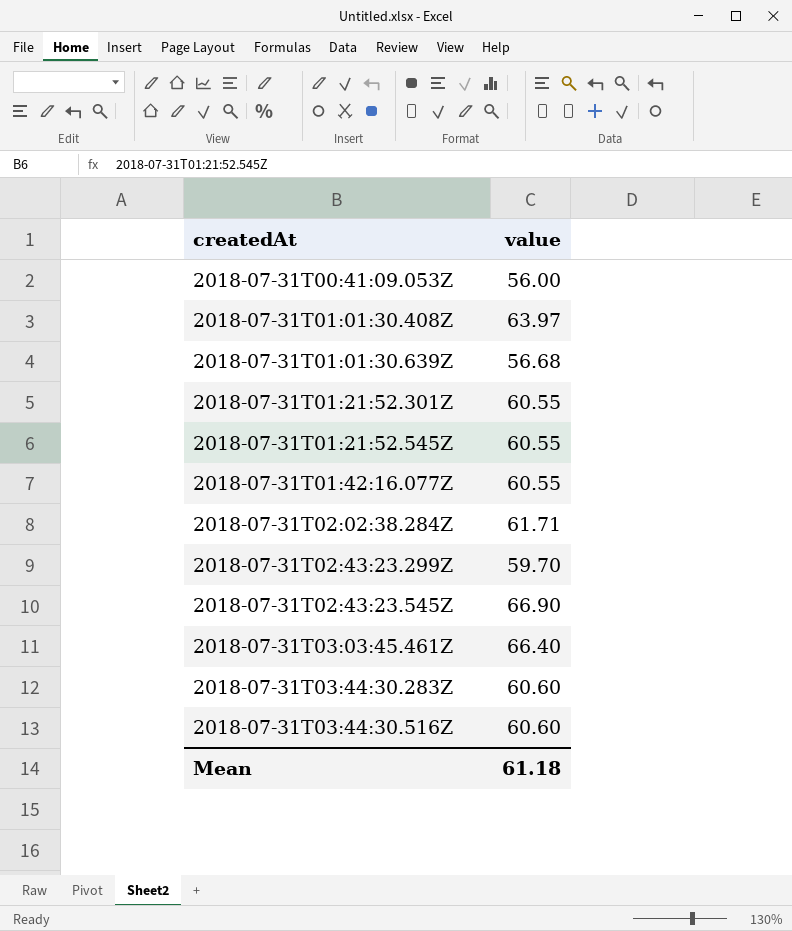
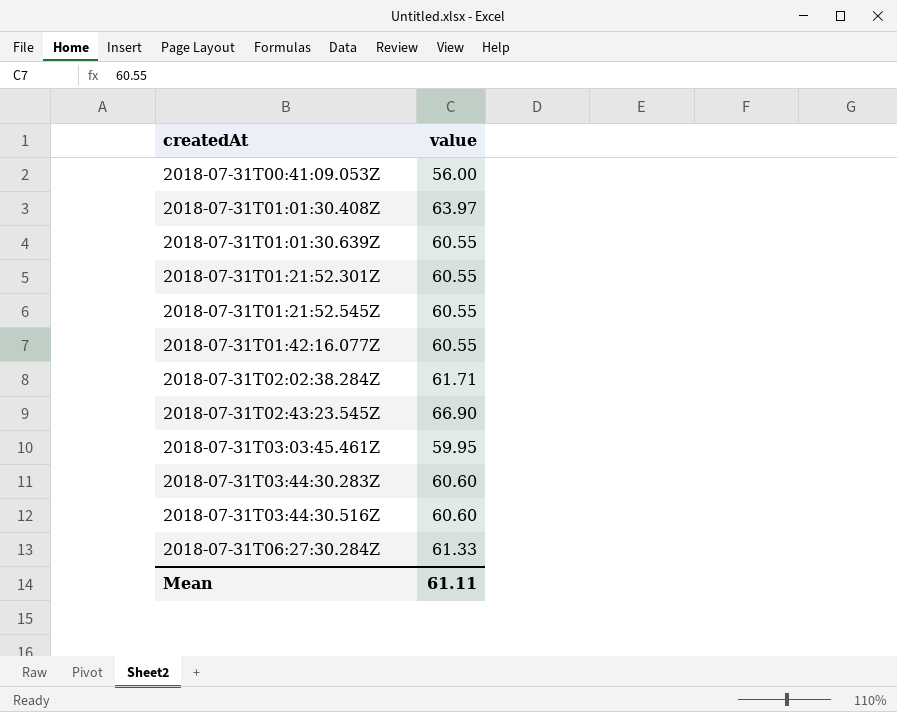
row 2018-07-31T02:43:23.299Z: 59.70 -> none
2018-07-31T01:01:30.639Z | value: 56.68 -> 60.55
2018-07-31T03:03:45.461Z | value: 66.40 -> 59.95
row 2018-07-31T06:27:30.284Z: none -> 61.33
Mean | value: 61.18 -> 61.11

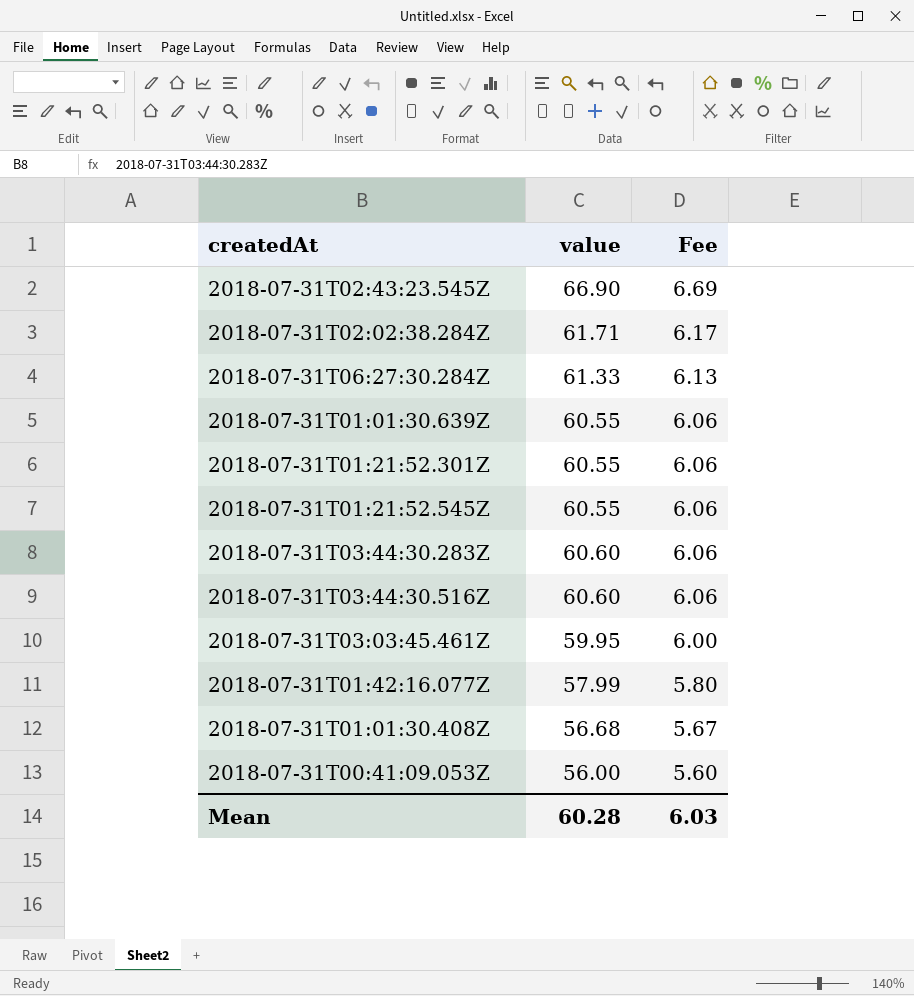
row order: createdAt ascending -> Fee descending
column Fee | formula: none -> [value] * 0.1
2018-07-31T01:42:16.077Z | value: 60.55 -> 57.99
2018-07-31T01:01:30.408Z | value: 63.97 -> 56.68
Mean | value: 61.11 -> 60.28

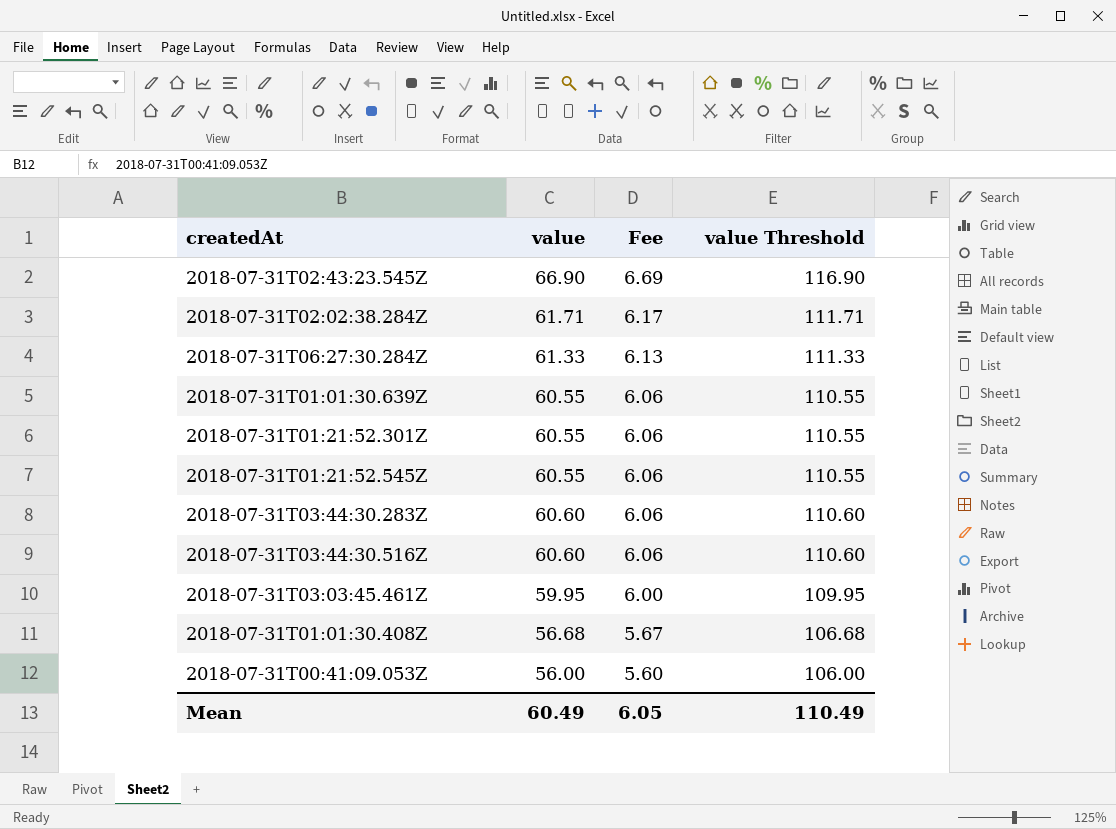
column value Threshold | formula: none -> [value] + 50
row 2018-07-31T01:42:16.077Z: 57.99 | 5.80 -> none
Mean | value: 60.28 -> 60.49
Mean | Fee: 6.03 -> 6.05

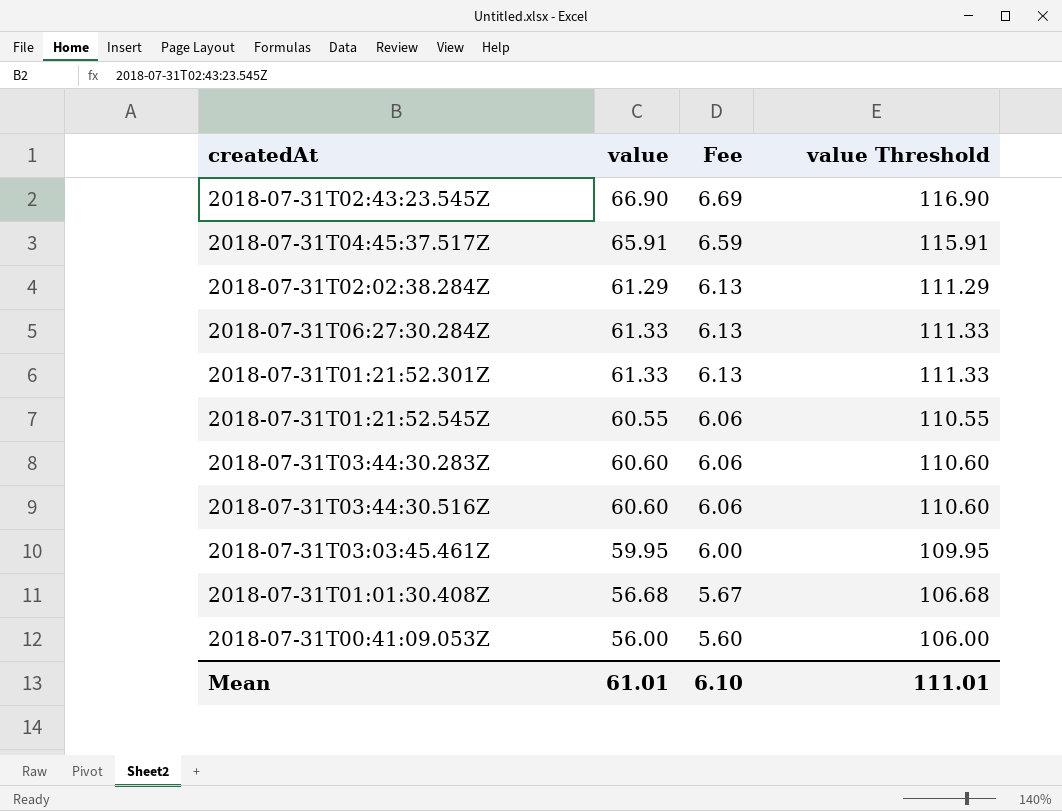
row 2018-07-31T01:01:30.639Z: 60.55 | 6.06 | 110.55 -> none
row 2018-07-31T04:45:37.517Z: none -> 65.91 | 6.59 | 115.91
2018-07-31T02:02:38.284Z | value: 61.71 -> 61.29
2018-07-31T02:02:38.284Z | Fee: 6.17 -> 6.13
2018-07-31T02:02:38.284Z | value Threshold: 111.71 -> 111.29
2018-07-31T01:21:52.301Z | value: 60.55 -> 61.33
2018-07-31T01:21:52.301Z | Fee: 6.06 -> 6.13
2018-07-31T01:21:52.301Z | value Threshold: 110.55 -> 111.33
Mean | value: 60.49 -> 61.01
Mean | Fee: 6.05 -> 6.10
Mean | value Threshold: 110.49 -> 111.01

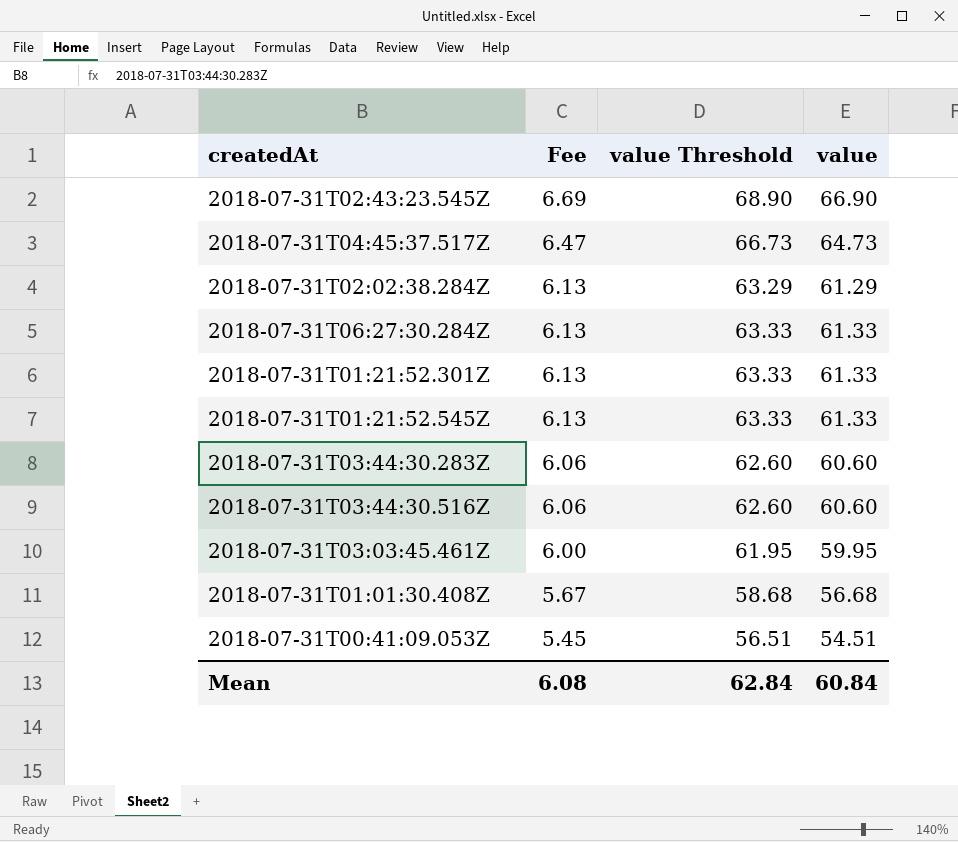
column value Threshold | formula: [value] + 50 -> [value] + 2
column value | position: 2 -> 4
2018-07-31T04:45:37.517Z | Fee: 6.59 -> 6.47
2018-07-31T04:45:37.517Z | value: 65.91 -> 64.73
2018-07-31T01:21:52.545Z | Fee: 6.06 -> 6.13
2018-07-31T01:21:52.545Z | value: 60.55 -> 61.33
2018-07-31T00:41:09.053Z | Fee: 5.60 -> 5.45
2018-07-31T00:41:09.053Z | value: 56.00 -> 54.51
Mean | Fee: 6.10 -> 6.08
Mean | value Threshold: 111.01 -> 62.84
Mean | value: 61.01 -> 60.84

